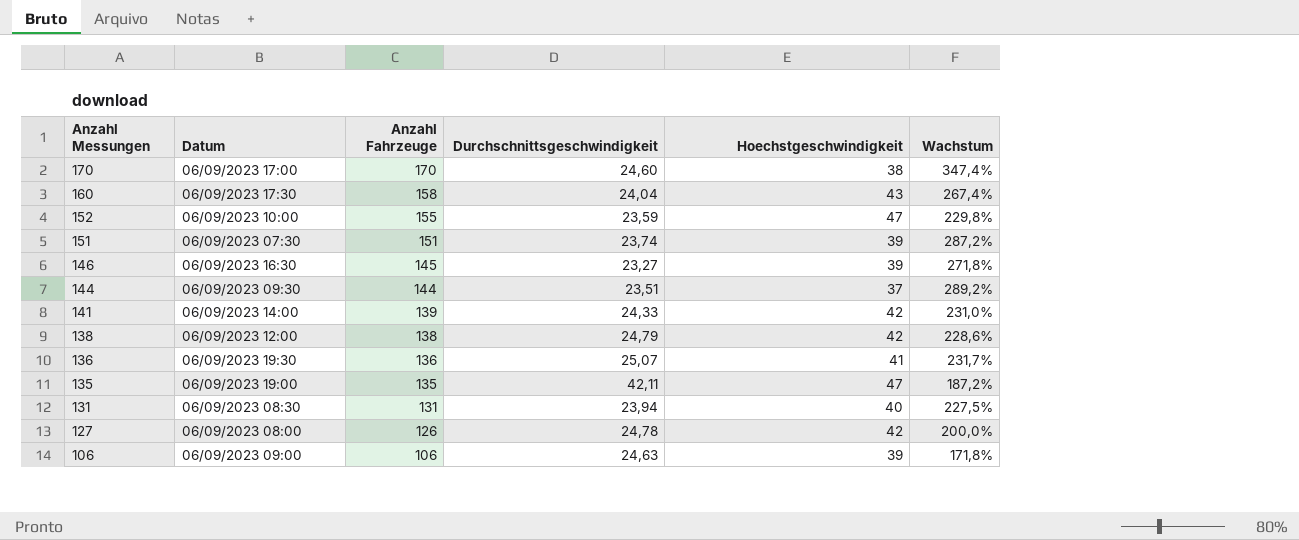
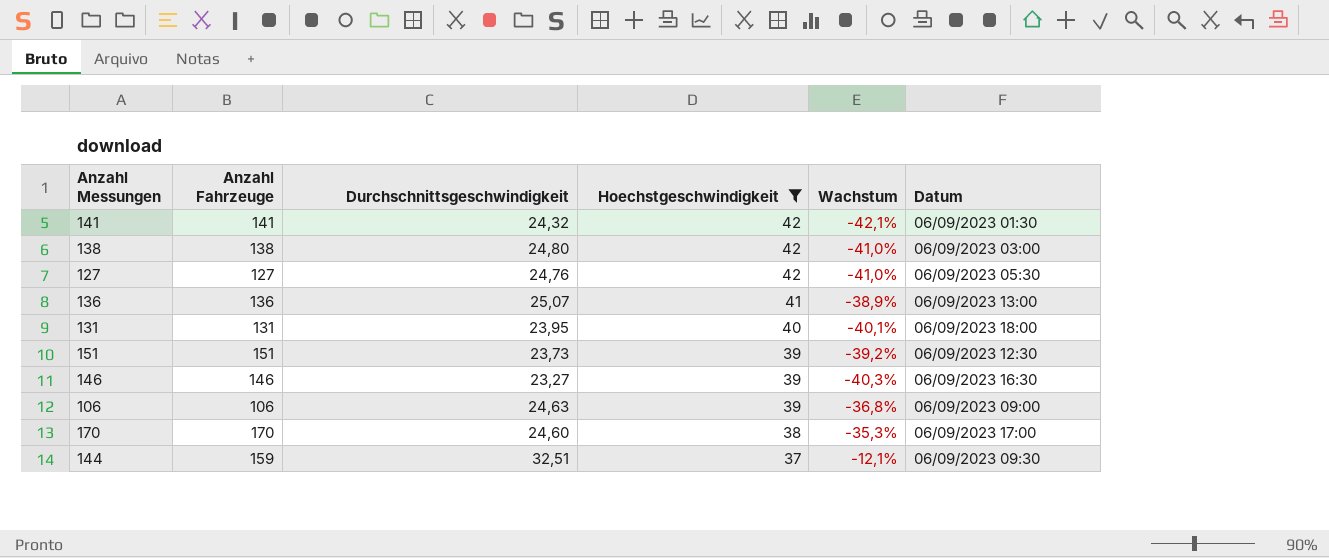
filter: none -> Hoechstgeschwindigkeit <= 42
row order: Anzahl Messungen descending -> Hoechstgeschwindigkeit descending
column Wachstum | formula: ([Anzahl Fahrzeuge] - [Hoechstgeschwindigkeit]) / [Hoechstgeschwindigkeit] -> ([Durchschnittsgeschwindigkeit] - [Hoechstgeschwindigkeit]) / [Hoechstgeschwindigkeit]
column Datum | position: 2 -> 6
141 | Anzahl Fahrzeuge: 139 -> 141
141 | Durchschnittsgeschwindigkeit: 24,33 -> 24,32
141 | Datum: 06/09/2023 14:00 -> 06/09/2023 01:30
138 | Durchschnittsgeschwindigkeit: 24,79 -> 24,80
138 | Datum: 06/09/2023 12:00 -> 06/09/2023 03:00
127 | Anzahl Fahrzeuge: 126 -> 127
127 | Durchschnittsgeschwindigkeit: 24,78 -> 24,76
127 | Datum: 06/09/2023 08:00 -> 06/09/2023 05:30
136 | Datum: 06/09/2023 19:30 -> 06/09/2023 13:00
131 | Durchschnittsgeschwindigkeit: 23,94 -> 23,95
131 | Datum: 06/09/2023 08:30 -> 06/09/2023 18:00
151 | Durchschnittsgeschwindigkeit: 23,74 -> 23,73
151 | Datum: 06/09/2023 07:30 -> 06/09/2023 12:30
146 | Anzahl Fahrzeuge: 145 -> 146
144 | Anzahl Fahrzeuge: 144 -> 159
144 | Durchschnittsgeschwindigkeit: 23,51 -> 32,51

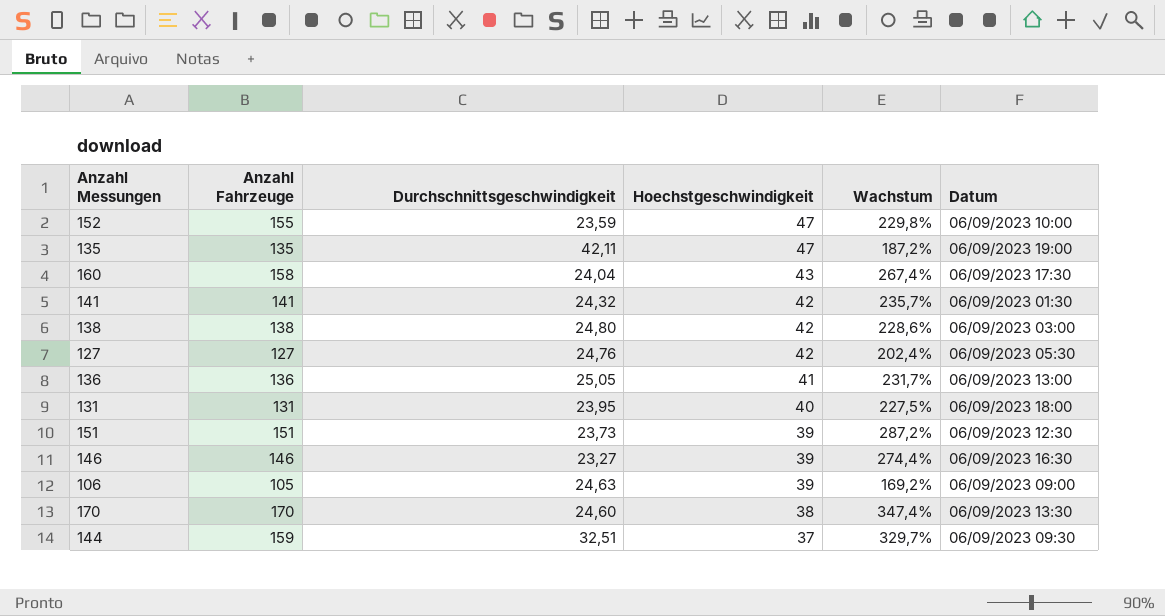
filter: Hoechstgeschwindigkeit <= 42 -> none
column Wachstum | formula: ([Durchschnittsgeschwindigkeit] - [Hoechstgeschwindigkeit]) / [Hoechstgeschwindigkeit] -> ([Anzahl Fahrzeuge] - [Hoechstgeschwindigkeit]) / [Hoechstgeschwindigkeit]
136 | Durchschnittsgeschwindigkeit: 25,07 -> 25,05
106 | Anzahl Fahrzeuge: 106 -> 105
170 | Datum: 06/09/2023 17:00 -> 06/09/2023 13:30

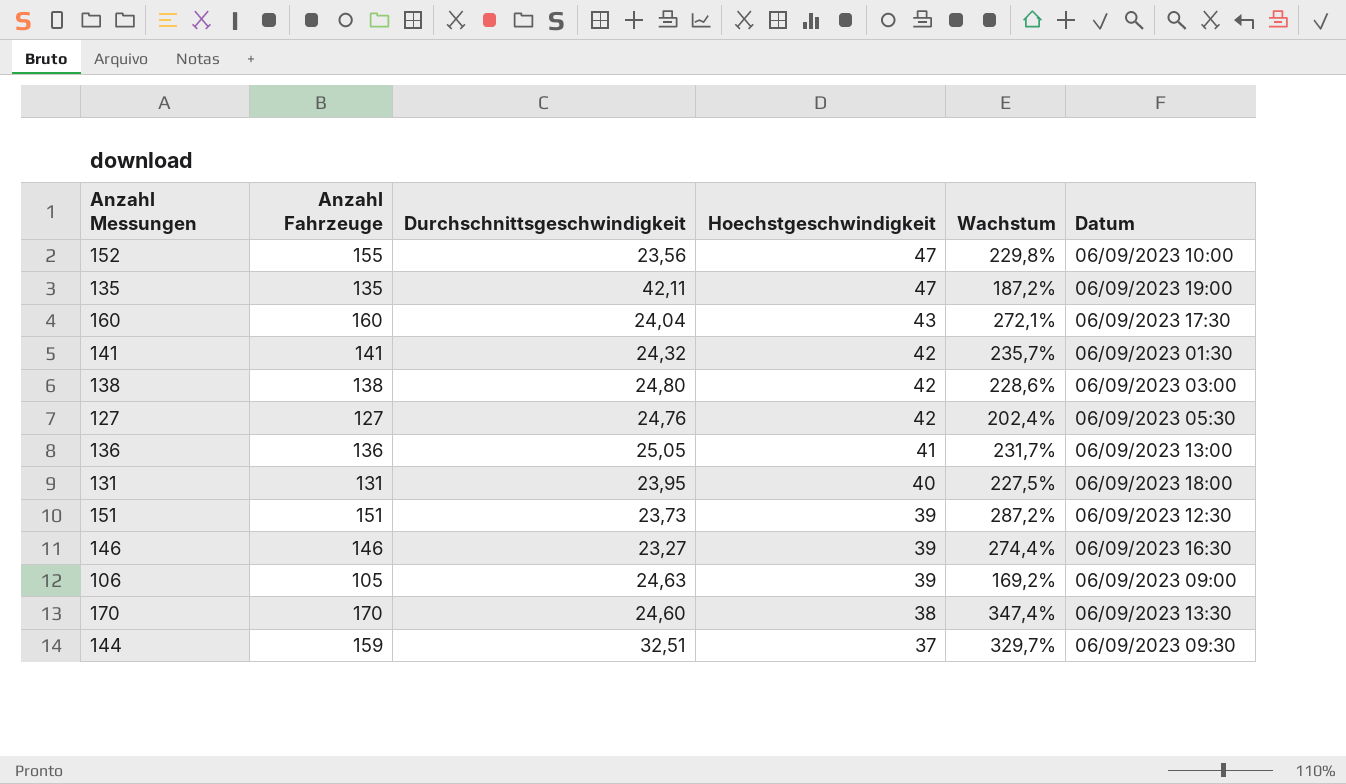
152 | Durchschnittsgeschwindigkeit: 23,59 -> 23,56
160 | Anzahl Fahrzeuge: 158 -> 160
160 | Wachstum: 267,4% -> 272,1%

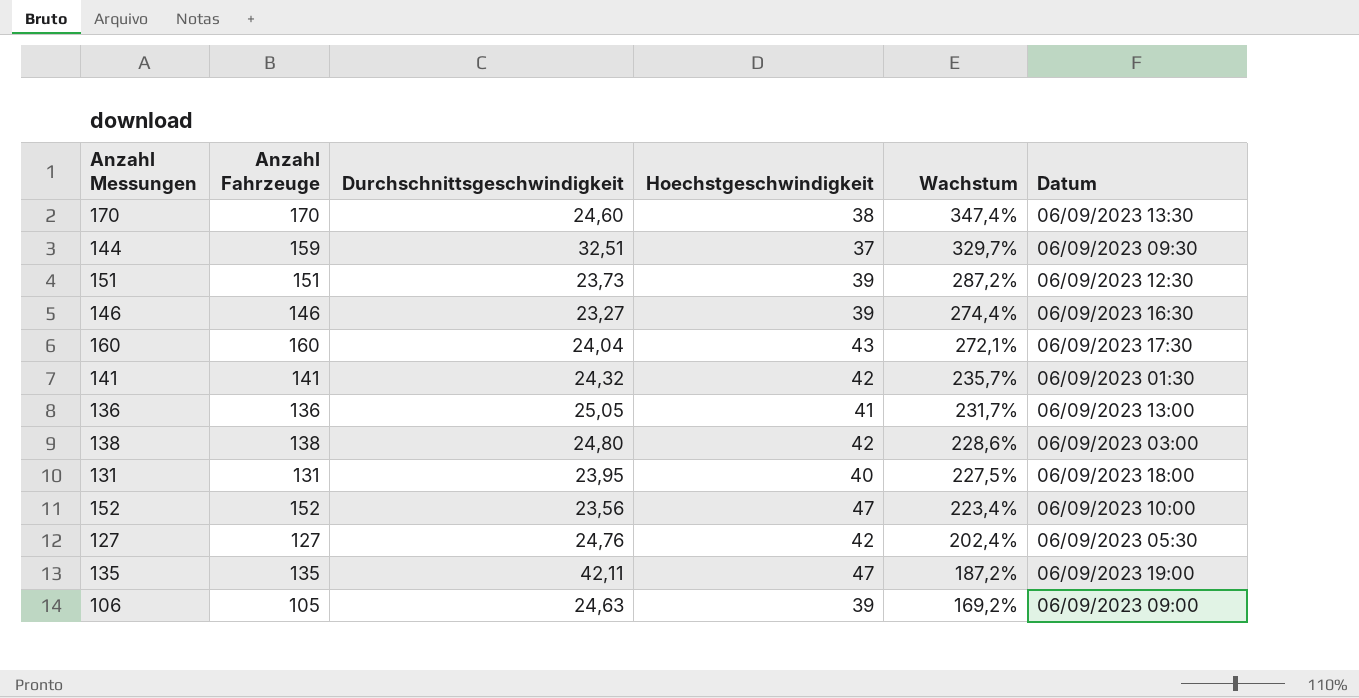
row order: Hoechstgeschwindigkeit descending -> Wachstum descending
152 | Anzahl Fahrzeuge: 155 -> 152
152 | Wachstum: 229,8% -> 223,4%

